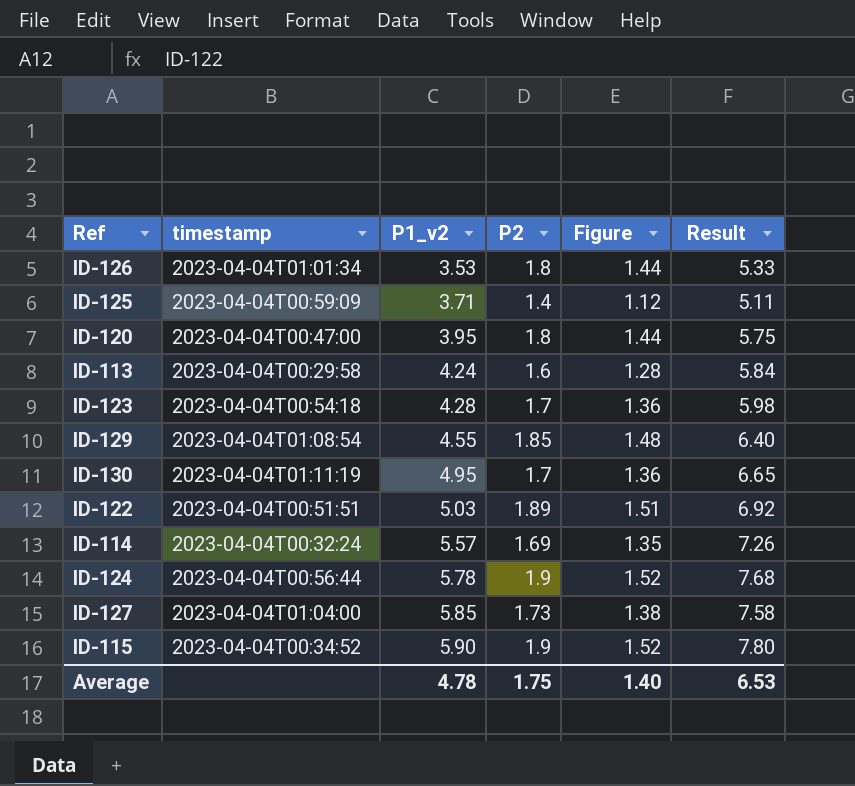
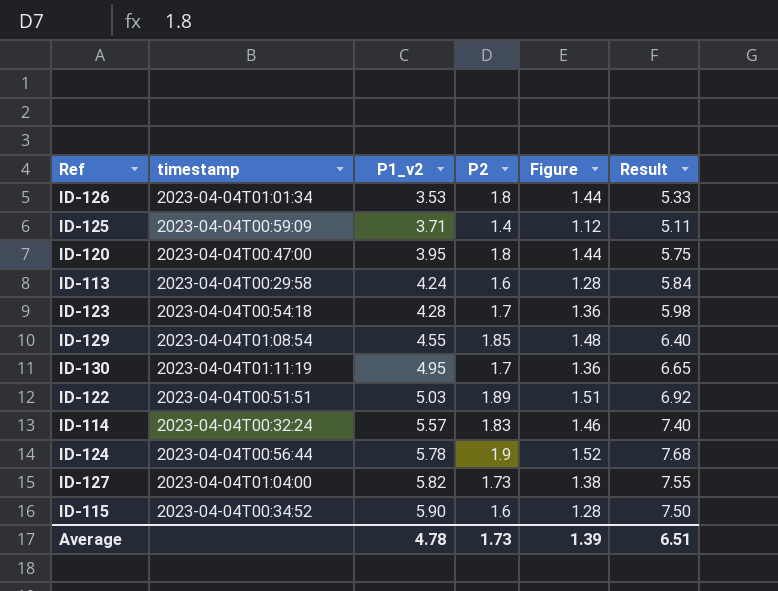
ID-114 | P2: 1.69 -> 1.83
ID-114 | Figure: 1.35 -> 1.46
ID-114 | Result: 7.26 -> 7.40
ID-127 | P1_v2: 5.85 -> 5.82
ID-127 | Result: 7.58 -> 7.55
ID-115 | P2: 1.9 -> 1.6
ID-115 | Figure: 1.52 -> 1.28
ID-115 | Result: 7.80 -> 7.50
Average | P2: 1.75 -> 1.73
Average | Figure: 1.40 -> 1.39
Average | Result: 6.53 -> 6.51

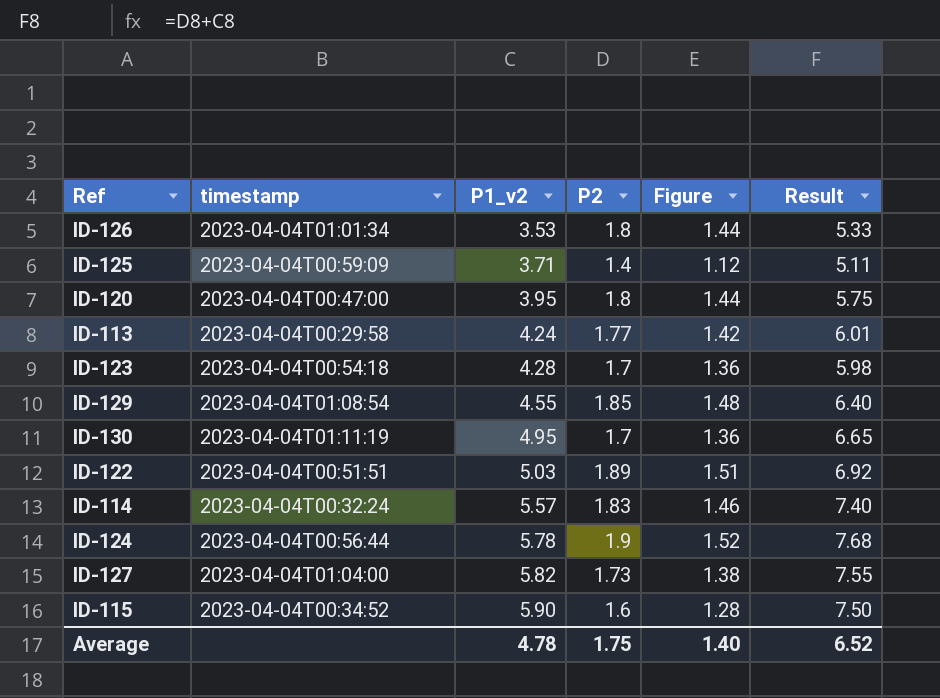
ID-113 | P2: 1.6 -> 1.77
ID-113 | Figure: 1.28 -> 1.42
ID-113 | Result: 5.84 -> 6.01
Average | P2: 1.73 -> 1.75
Average | Figure: 1.39 -> 1.40
Average | Result: 6.51 -> 6.52

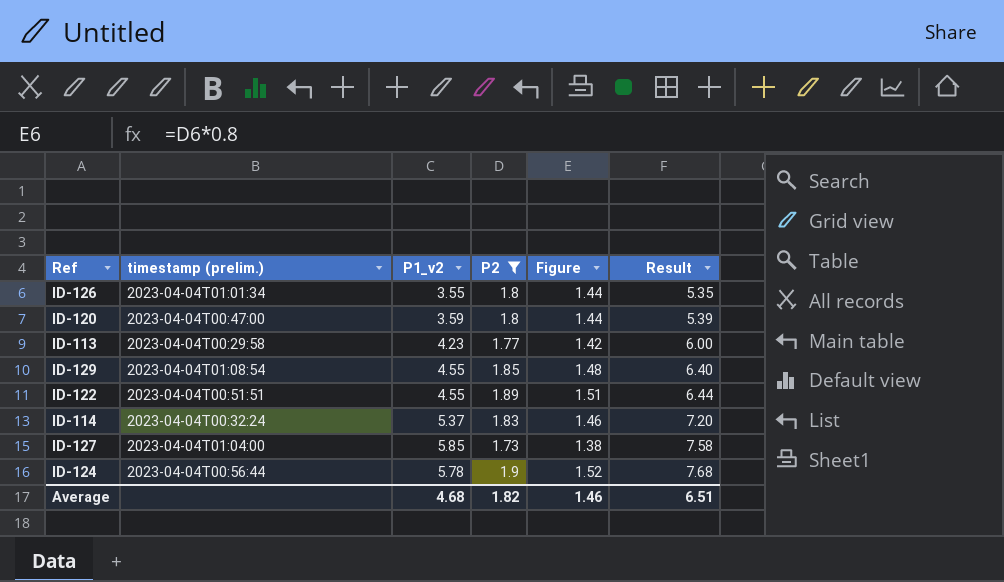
filter: none -> P2 >= 1.73
row order: P1_v2 ascending -> Result ascending
column name: timestamp -> timestamp (prelim.)
ID-126 | P1_v2: 3.53 -> 3.55
ID-126 | Result: 5.33 -> 5.35
ID-120 | P1_v2: 3.95 -> 3.59
ID-120 | Result: 5.75 -> 5.39
ID-113 | P1_v2: 4.24 -> 4.23
ID-113 | Result: 6.01 -> 6.00
ID-122 | P1_v2: 5.03 -> 4.55
ID-122 | Result: 6.92 -> 6.44
ID-114 | P1_v2: 5.57 -> 5.37
ID-114 | Result: 7.40 -> 7.20
ID-127 | P1_v2: 5.82 -> 5.85
ID-127 | Result: 7.55 -> 7.58
Average | P1_v2: 4.78 -> 4.68
Average | P2: 1.75 -> 1.82
Average | Figure: 1.40 -> 1.46
Average | Result: 6.52 -> 6.51

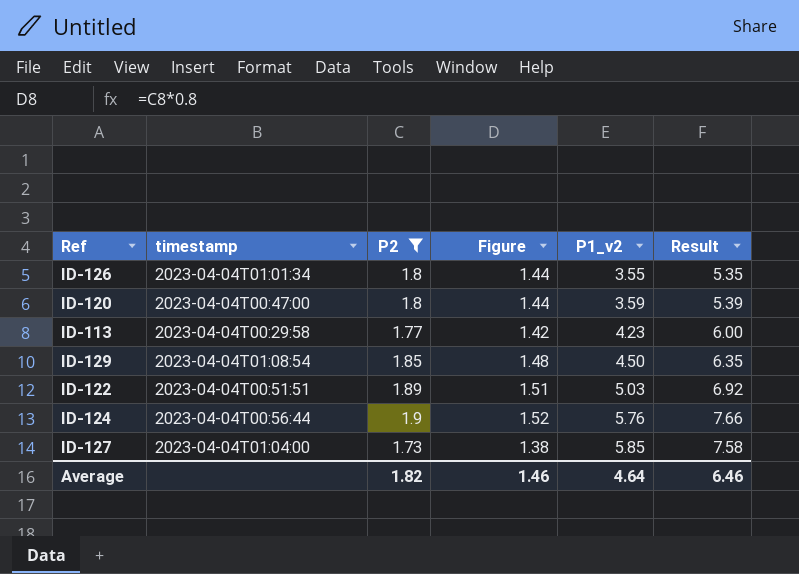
row order: Result ascending -> P1_v2 ascending
column name: timestamp (prelim.) -> timestamp
column P1_v2 | position: 3 -> 5
row ID-114: 2023-04-04T00:32:24 | 5.37 | 1.83 | 1.46 | 7.20 -> none
ID-129 | P1_v2: 4.55 -> 4.50
ID-129 | Result: 6.40 -> 6.35
ID-122 | P1_v2: 4.55 -> 5.03
ID-122 | Result: 6.44 -> 6.92
ID-124 | P1_v2: 5.78 -> 5.76
ID-124 | Result: 7.68 -> 7.66
Average | P1_v2: 4.68 -> 4.64
Average | Result: 6.51 -> 6.46

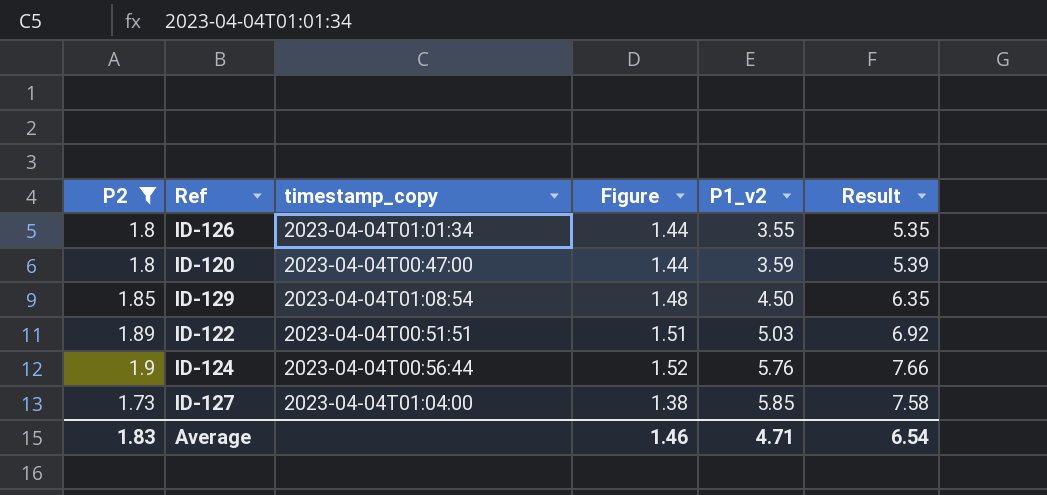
column P2 | position: 3 -> 1
column name: timestamp -> timestamp_copy
row ID-113: 2023-04-04T00:29:58 | 1.77 | 1.42 | 4.23 | 6.00 -> none
Average | P2: 1.82 -> 1.83
Average | P1_v2: 4.64 -> 4.71
Average | Result: 6.46 -> 6.54

